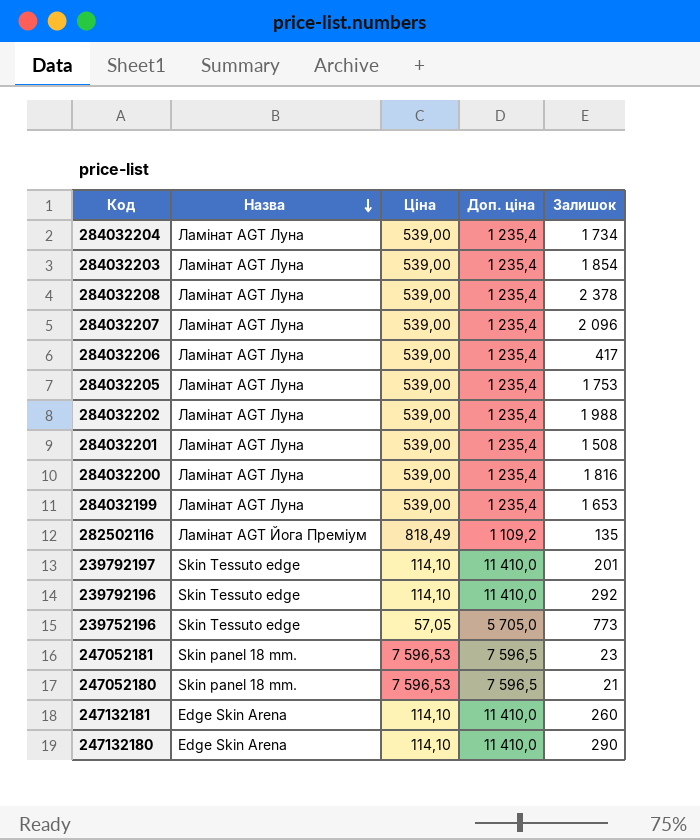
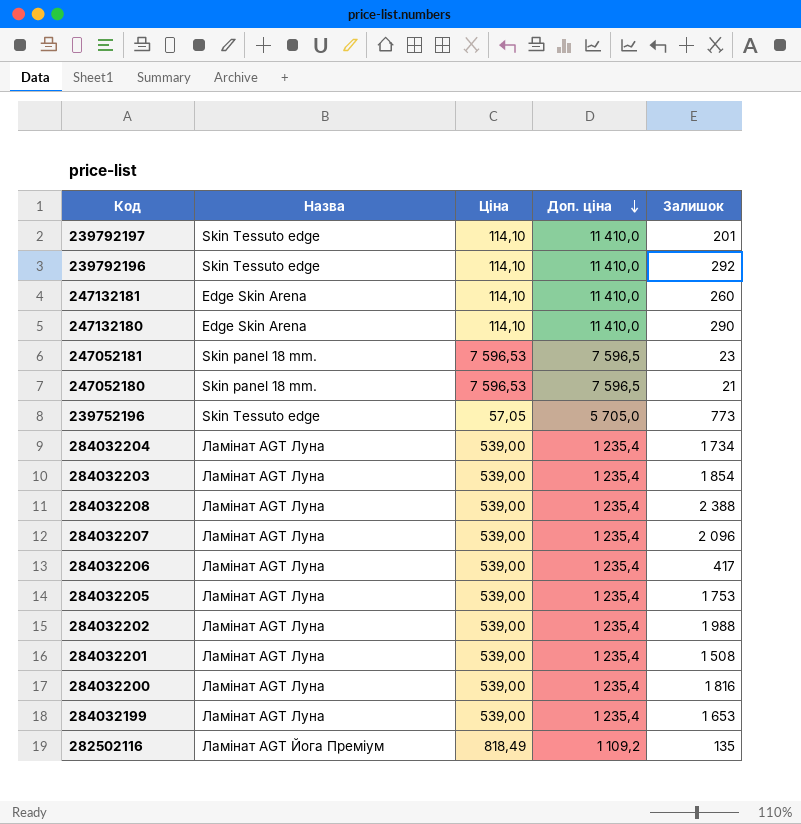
row order: Назва descending -> Доп. ціна descending
284032208 | Залишок: 2 378 -> 2 388

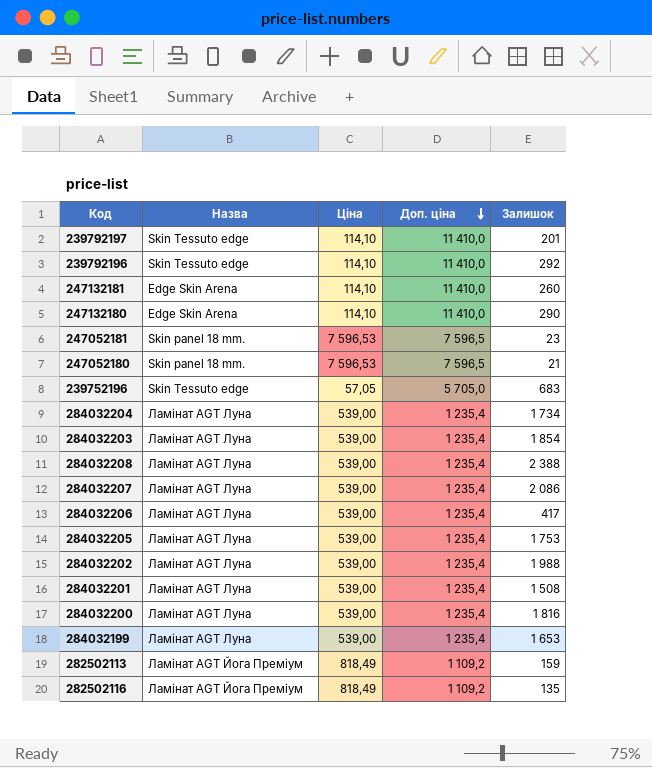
239752196 | Залишок: 773 -> 683
284032207 | Залишок: 2 096 -> 2 086
row 282502113: none -> Ламінат AGT Йога Преміум | 818,49 | 1 109,2 | 159

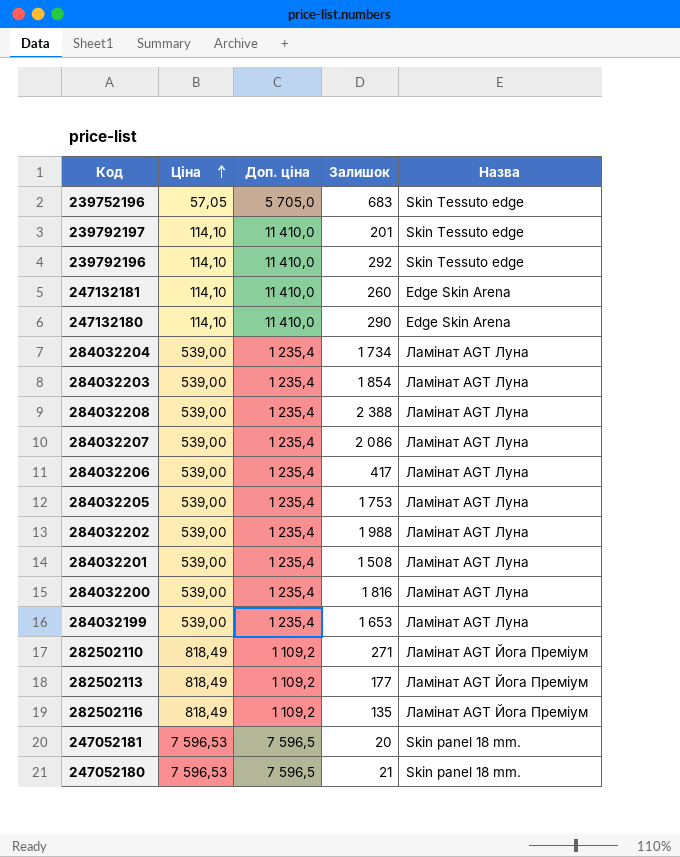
row order: Доп. ціна descending -> Ціна ascending
column Назва | position: 2 -> 5
row 282502110: none -> 818,49 | 1 109,2 | 271 | Ламінат AGT Йога Преміум
282502113 | Залишок: 159 -> 177
247052181 | Залишок: 23 -> 20

